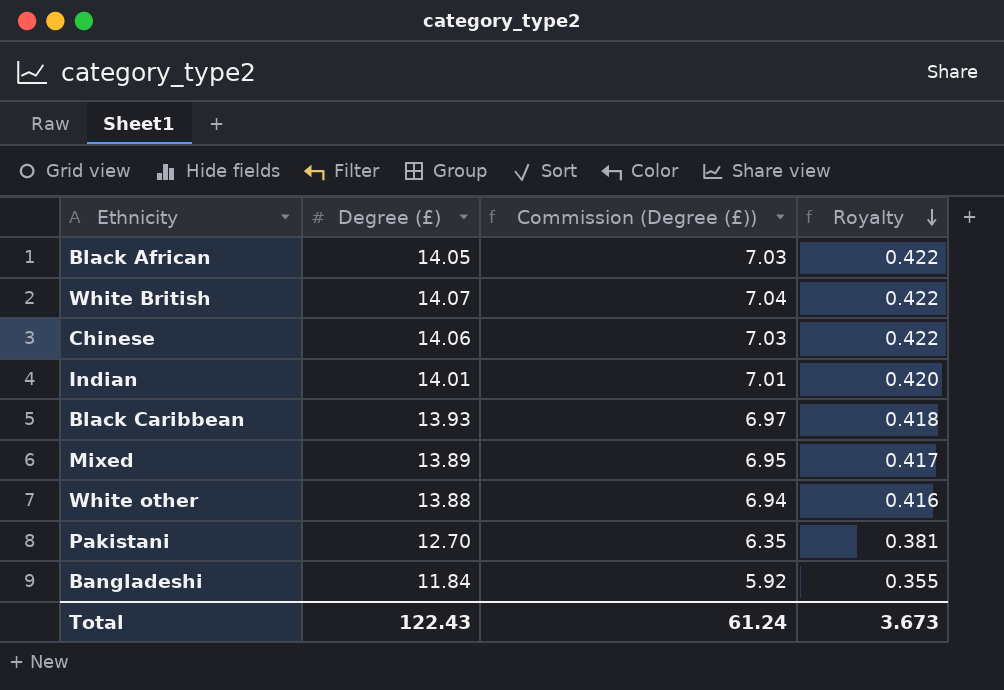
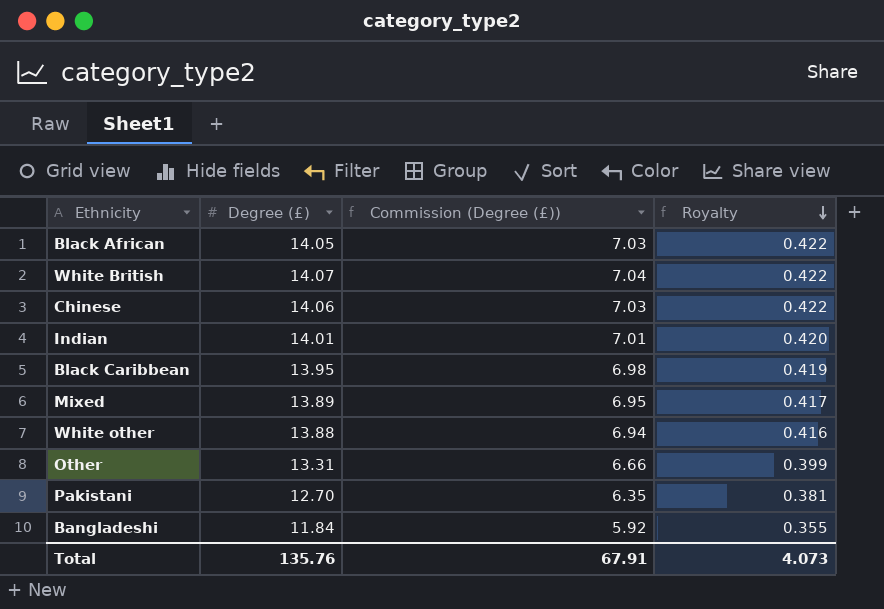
Black Caribbean | Degree (£): 13.93 -> 13.95
Black Caribbean | Commission (Degree (£)): 6.97 -> 6.98
Black Caribbean | Royalty: 0.418 -> 0.419
row Other: none -> 13.31 | 6.66 | 0.399
Total | Degree (£): 122.43 -> 135.76
Total | Commission (Degree (£)): 61.24 -> 67.91
Total | Royalty: 3.673 -> 4.073

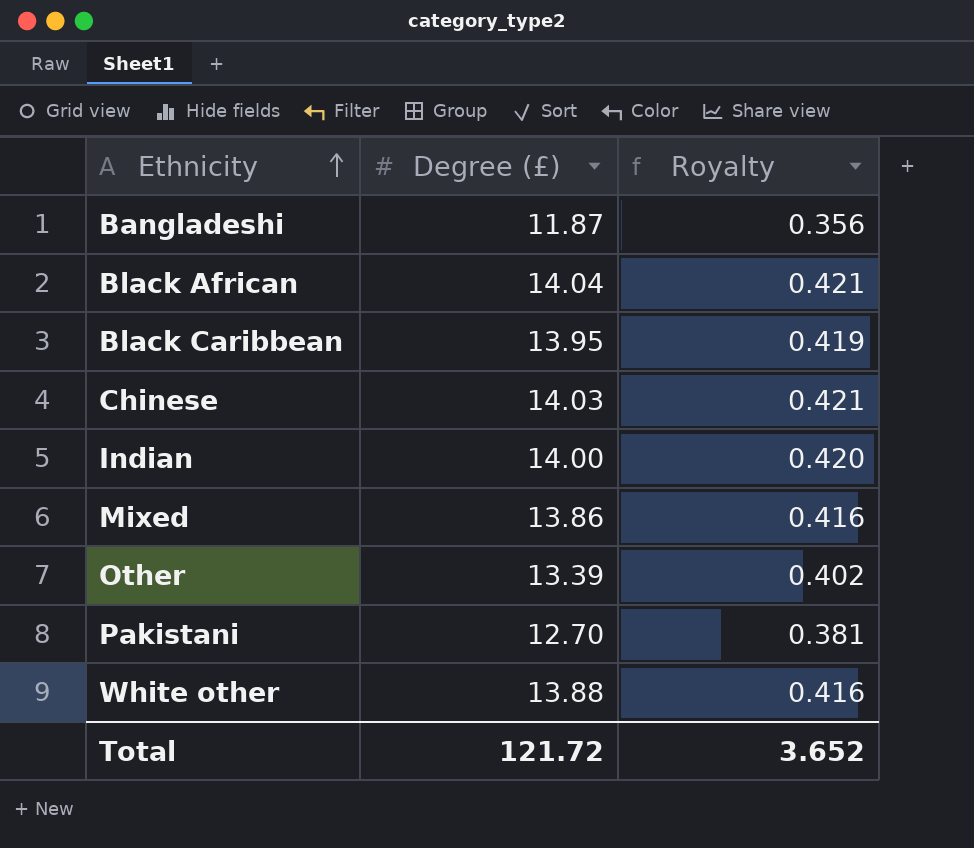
row order: Royalty descending -> Ethnicity ascending
column Commission (Degree (£)) | formula: [Degree (£)] * 0.5 -> none
row White British: 14.07 | 7.04 | 0.422 -> none
Bangladeshi | Degree (£): 11.84 -> 11.87
Bangladeshi | Royalty: 0.355 -> 0.356
Black African | Degree (£): 14.05 -> 14.04
Black African | Royalty: 0.422 -> 0.421
Chinese | Degree (£): 14.06 -> 14.03
Chinese | Royalty: 0.422 -> 0.421
Indian | Degree (£): 14.01 -> 14.00
Mixed | Degree (£): 13.89 -> 13.86
Mixed | Royalty: 0.417 -> 0.416
Other | Degree (£): 13.31 -> 13.39
Other | Royalty: 0.399 -> 0.402
Total | Degree (£): 135.76 -> 121.72
Total | Royalty: 4.073 -> 3.652

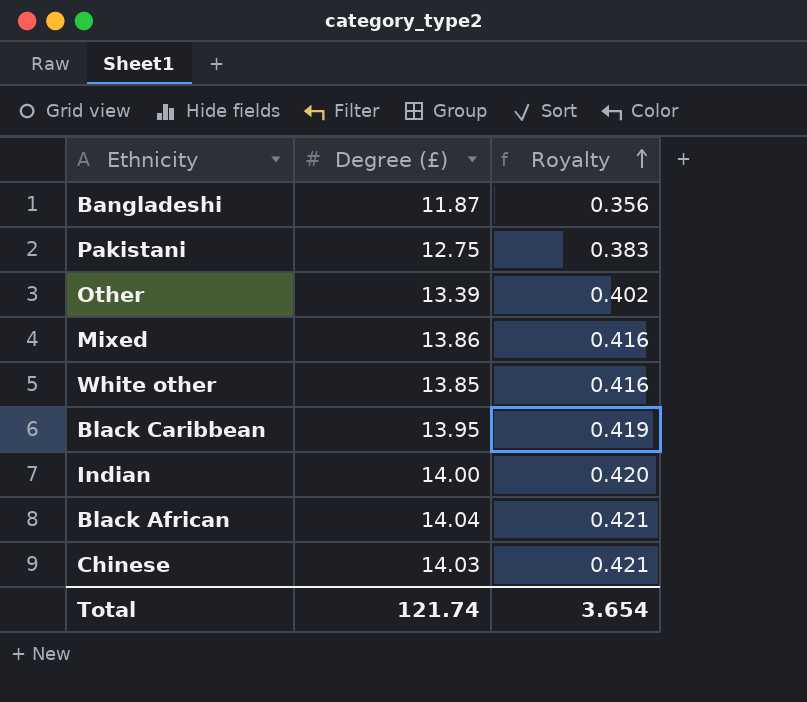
row order: Ethnicity ascending -> Royalty ascending
Pakistani | Degree (£): 12.70 -> 12.75
Pakistani | Royalty: 0.381 -> 0.383
White other | Degree (£): 13.88 -> 13.85
Total | Degree (£): 121.72 -> 121.74
Total | Royalty: 3.652 -> 3.654

